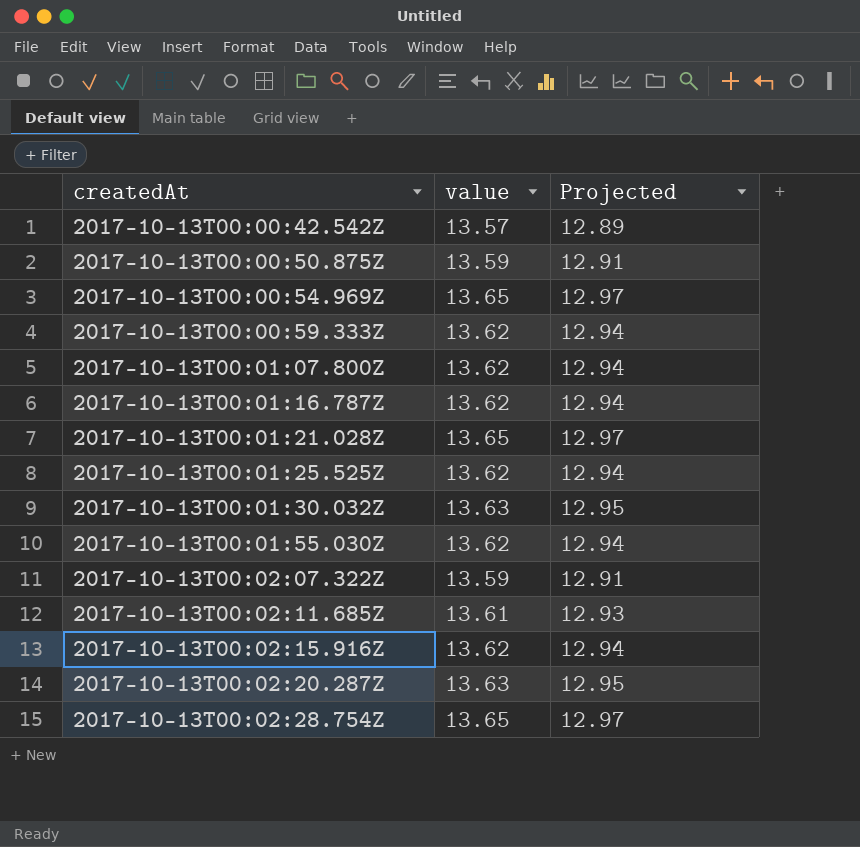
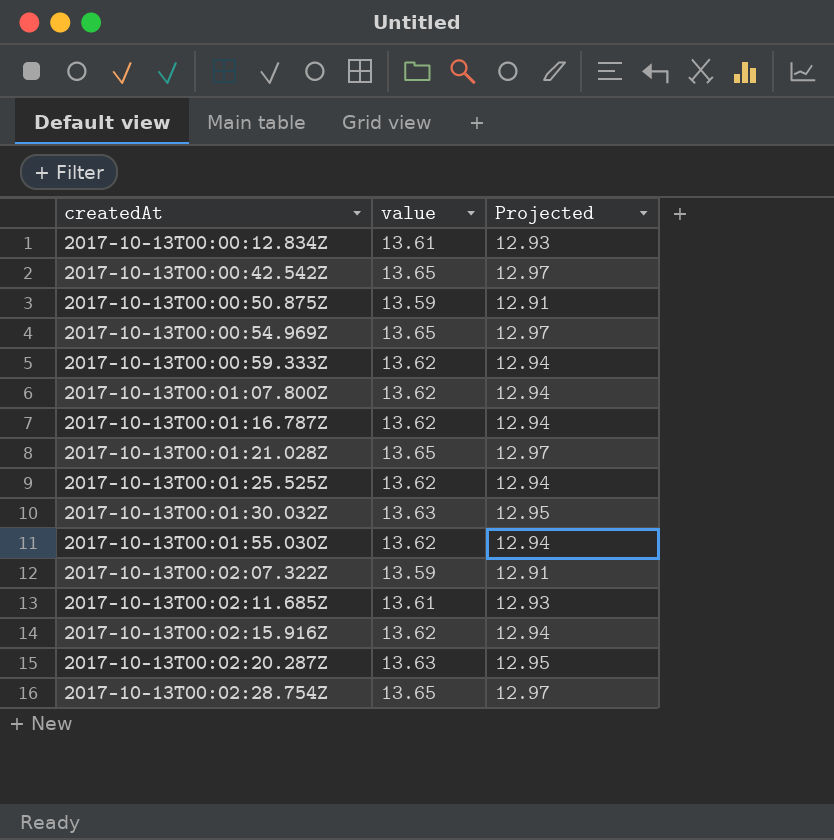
row 2017-10-13T00:00:12.834Z: none -> 13.61 | 12.93
2017-10-13T00:00:42.542Z | value: 13.57 -> 13.65
2017-10-13T00:00:42.542Z | Projected: 12.89 -> 12.97

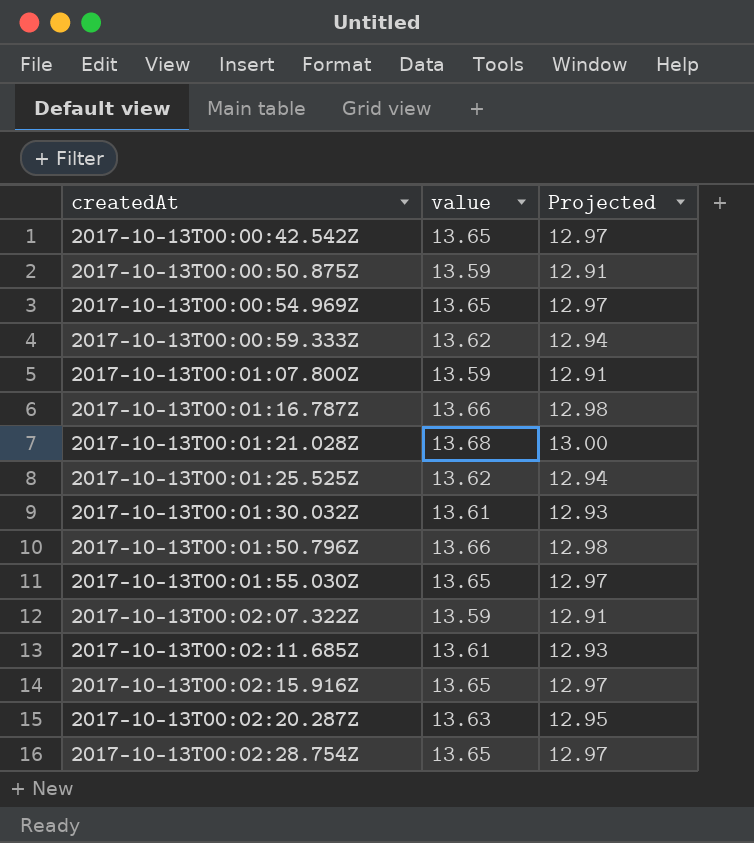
row 2017-10-13T00:00:12.834Z: 13.61 | 12.93 -> none
2017-10-13T00:01:07.800Z | value: 13.62 -> 13.59
2017-10-13T00:01:07.800Z | Projected: 12.94 -> 12.91
2017-10-13T00:01:16.787Z | value: 13.62 -> 13.66
2017-10-13T00:01:16.787Z | Projected: 12.94 -> 12.98
2017-10-13T00:01:21.028Z | value: 13.65 -> 13.68
2017-10-13T00:01:21.028Z | Projected: 12.97 -> 13.00
2017-10-13T00:01:30.032Z | value: 13.63 -> 13.61
2017-10-13T00:01:30.032Z | Projected: 12.95 -> 12.93
row 2017-10-13T00:01:50.796Z: none -> 13.66 | 12.98
2017-10-13T00:01:55.030Z | value: 13.62 -> 13.65
2017-10-13T00:01:55.030Z | Projected: 12.94 -> 12.97
2017-10-13T00:02:15.916Z | value: 13.62 -> 13.65
2017-10-13T00:02:15.916Z | Projected: 12.94 -> 12.97

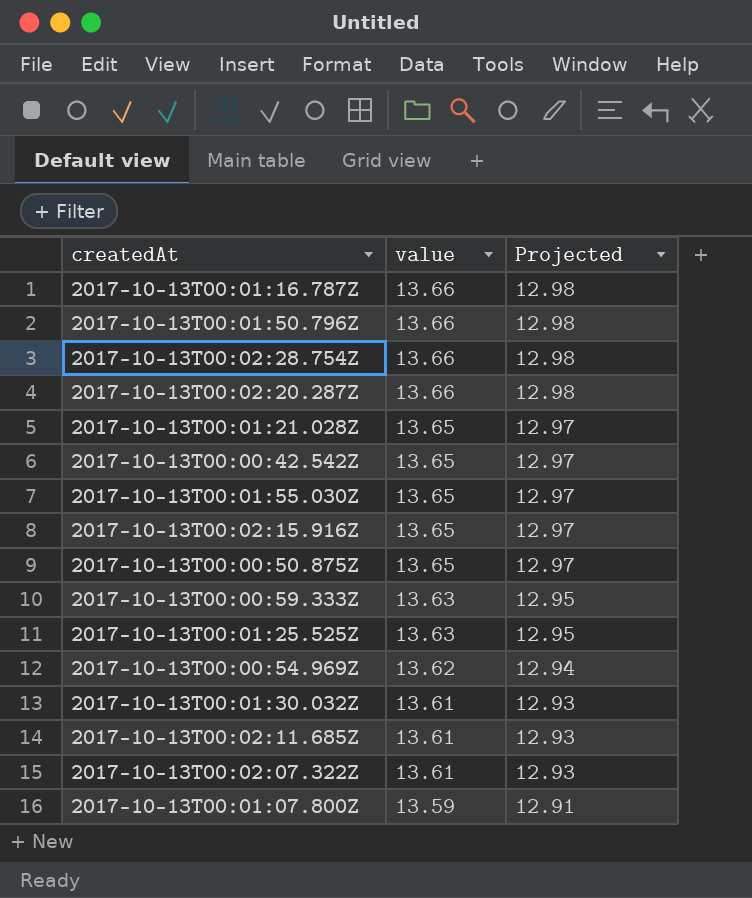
row order: createdAt ascending -> value descending
2017-10-13T00:02:28.754Z | value: 13.65 -> 13.66
2017-10-13T00:02:28.754Z | Projected: 12.97 -> 12.98
2017-10-13T00:02:20.287Z | value: 13.63 -> 13.66
2017-10-13T00:02:20.287Z | Projected: 12.95 -> 12.98
2017-10-13T00:01:21.028Z | value: 13.68 -> 13.65
2017-10-13T00:01:21.028Z | Projected: 13.00 -> 12.97
2017-10-13T00:00:50.875Z | value: 13.59 -> 13.65
2017-10-13T00:00:50.875Z | Projected: 12.91 -> 12.97
2017-10-13T00:00:59.333Z | value: 13.62 -> 13.63
2017-10-13T00:00:59.333Z | Projected: 12.94 -> 12.95
2017-10-13T00:01:25.525Z | value: 13.62 -> 13.63
2017-10-13T00:01:25.525Z | Projected: 12.94 -> 12.95
2017-10-13T00:00:54.969Z | value: 13.65 -> 13.62
2017-10-13T00:00:54.969Z | Projected: 12.97 -> 12.94
2017-10-13T00:02:07.322Z | value: 13.59 -> 13.61
2017-10-13T00:02:07.322Z | Projected: 12.91 -> 12.93

